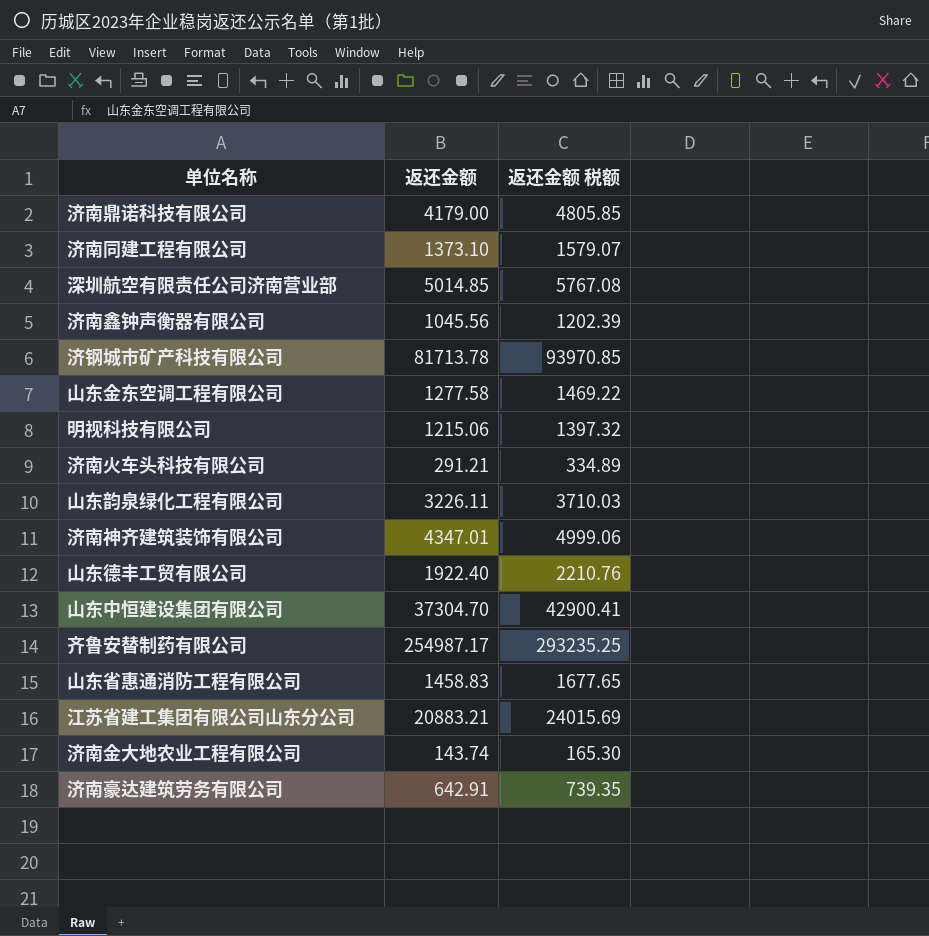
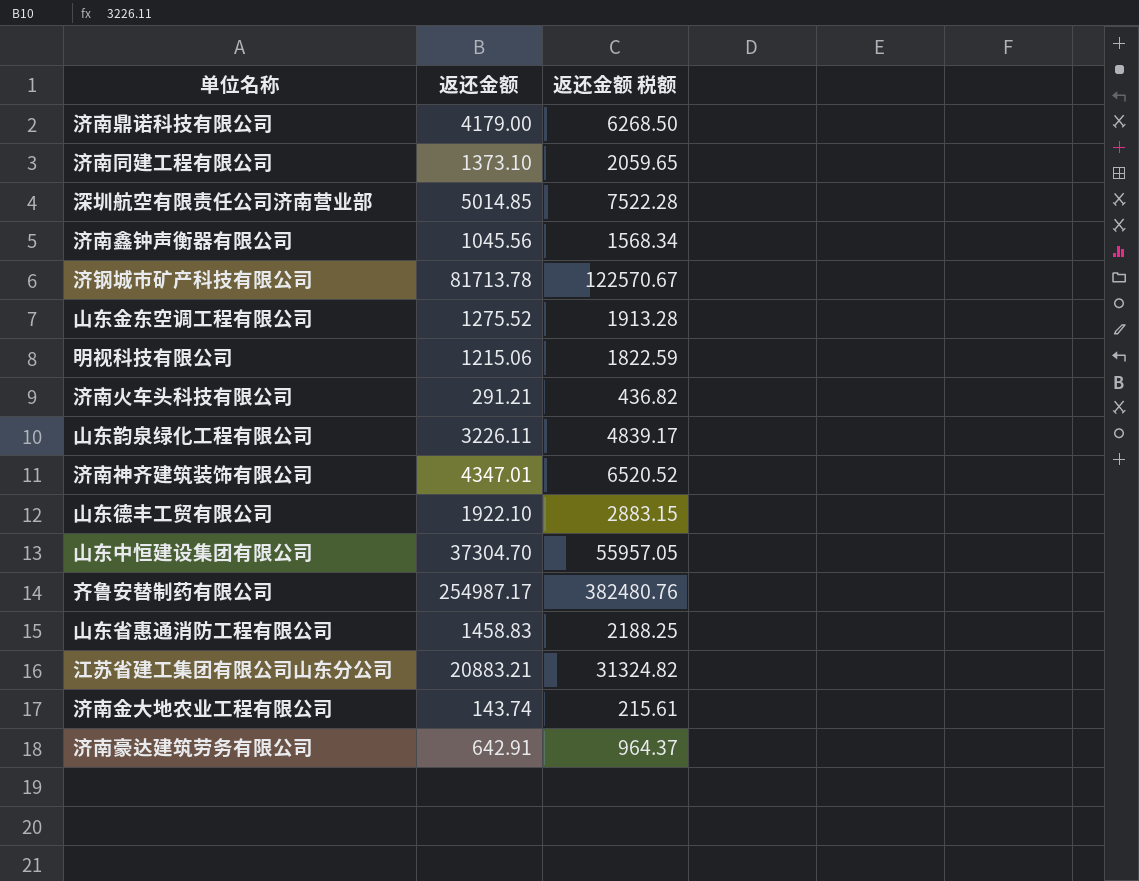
column 返还金额 税额 | formula: [返还金额] * 1.15 -> [返还金额] * 1.5
山东金东空调工程有限公司 | 返还金额: 1277.58 -> 1275.52
山东德丰工贸有限公司 | 返还金额: 1922.40 -> 1922.10

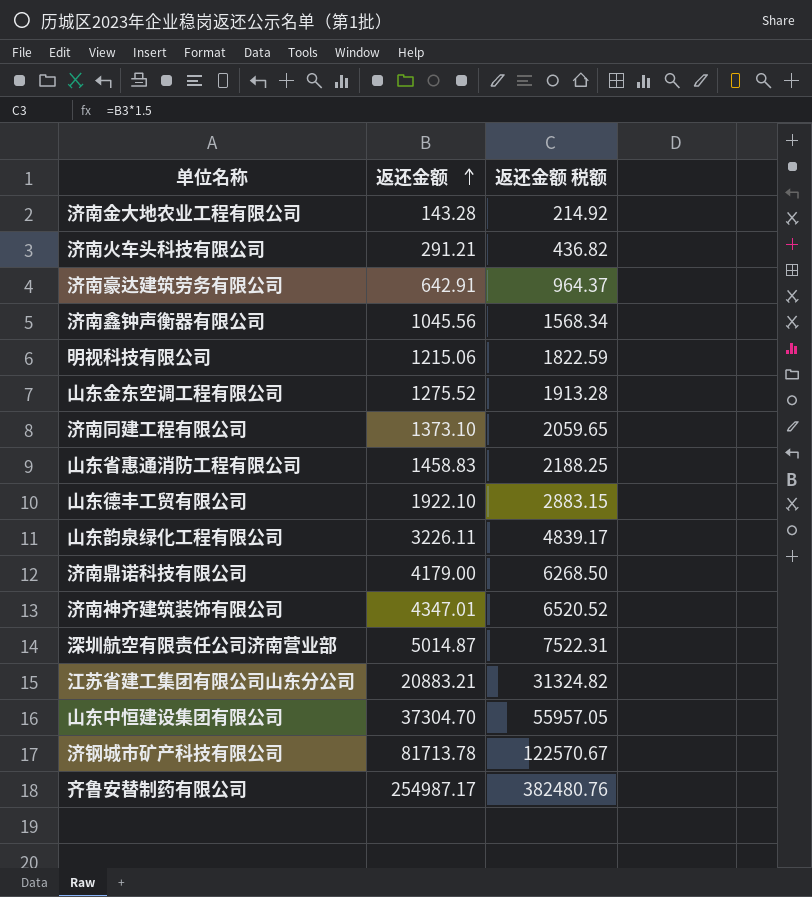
row order: none -> 返还金额 ascending
济南金大地农业工程有限公司 | 返还金额: 143.74 -> 143.28
济南金大地农业工程有限公司 | 返还金额 税额: 215.61 -> 214.92
深圳航空有限责任公司济南营业部 | 返还金额: 5014.85 -> 5014.87
深圳航空有限责任公司济南营业部 | 返还金额 税额: 7522.28 -> 7522.31

